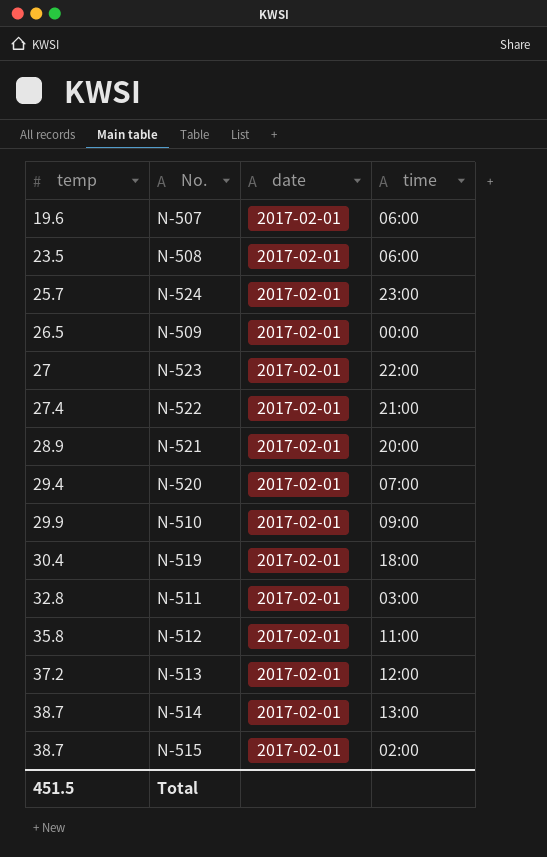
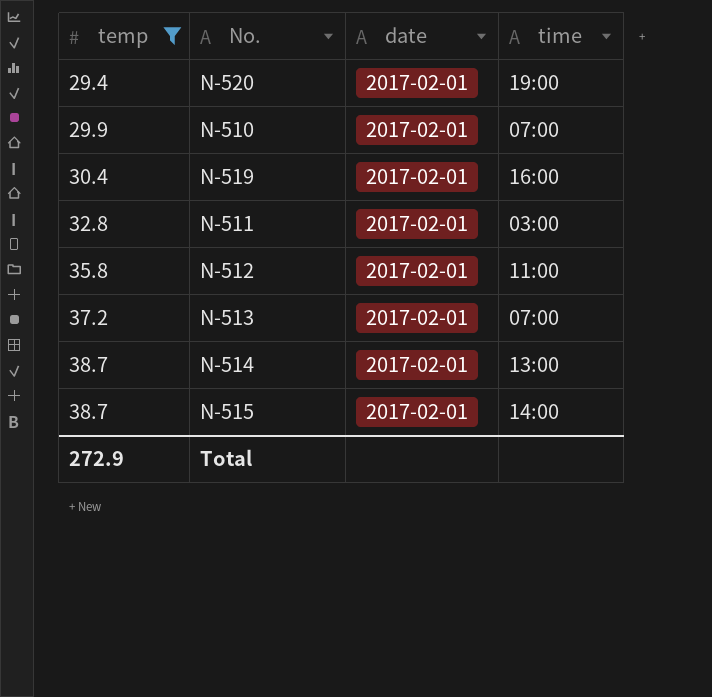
filter: none -> temp >= 29.4
N-520 | time: 07:00 -> 19:00
N-510 | time: 09:00 -> 07:00
N-519 | time: 18:00 -> 16:00
N-513 | time: 12:00 -> 07:00
N-515 | time: 02:00 -> 14:00
Total | temp: 451.5 -> 272.9

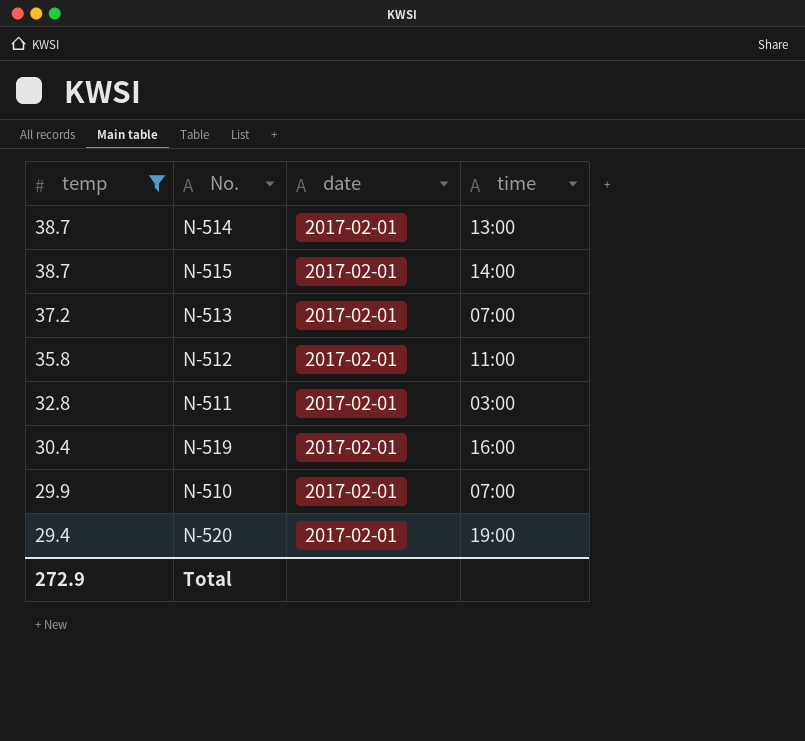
row order: temp ascending -> temp descending

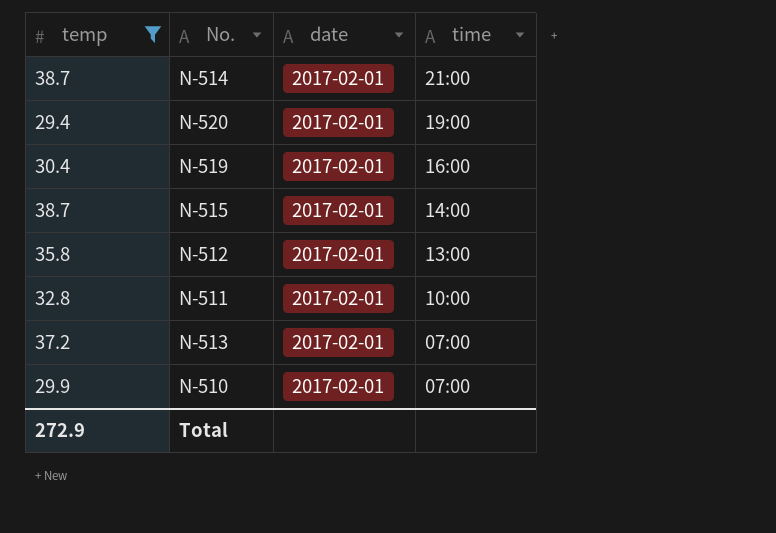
row order: temp descending -> time descending
N-514 | time: 13:00 -> 21:00
N-512 | time: 11:00 -> 13:00
N-511 | time: 03:00 -> 10:00

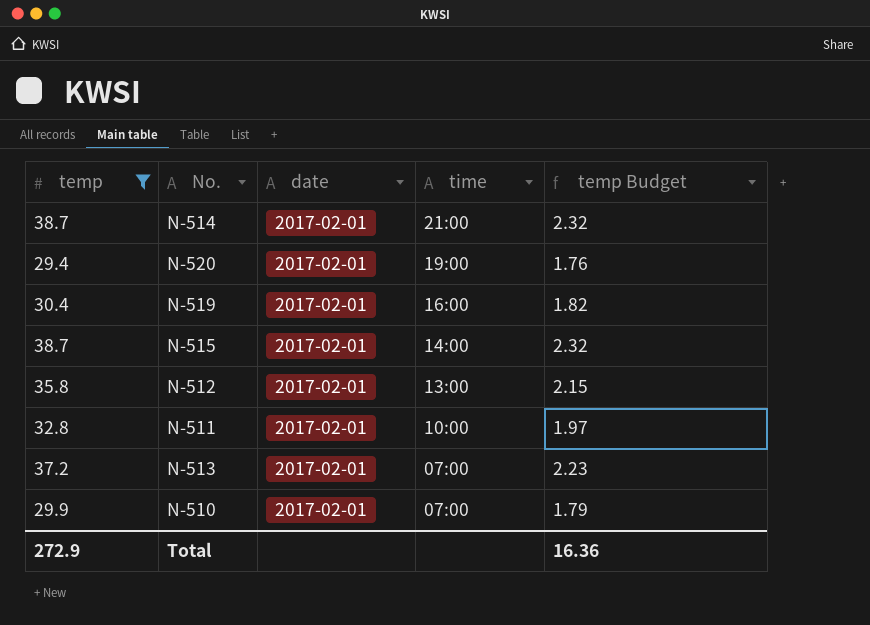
column temp Budget | formula: none -> [temp] * 0.06

